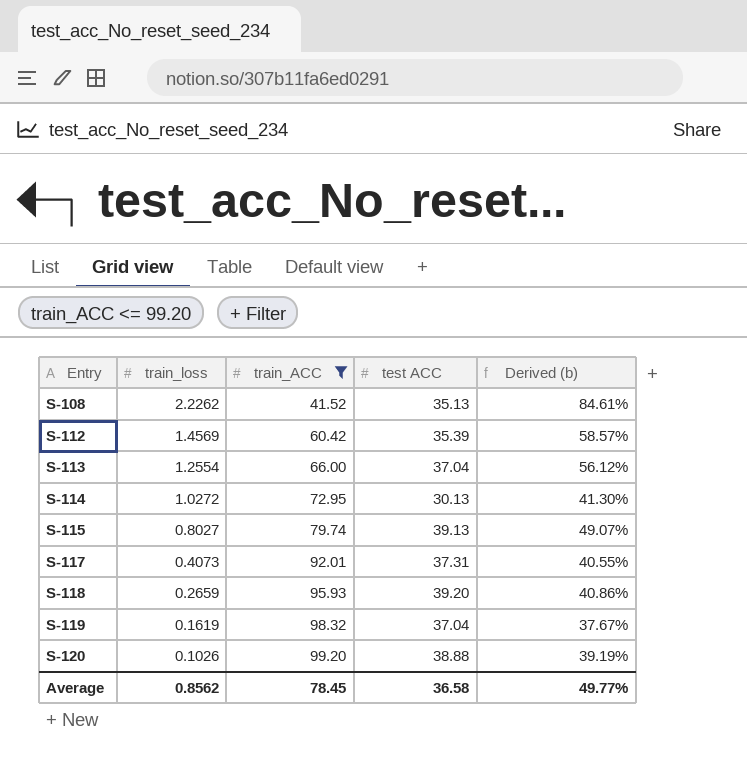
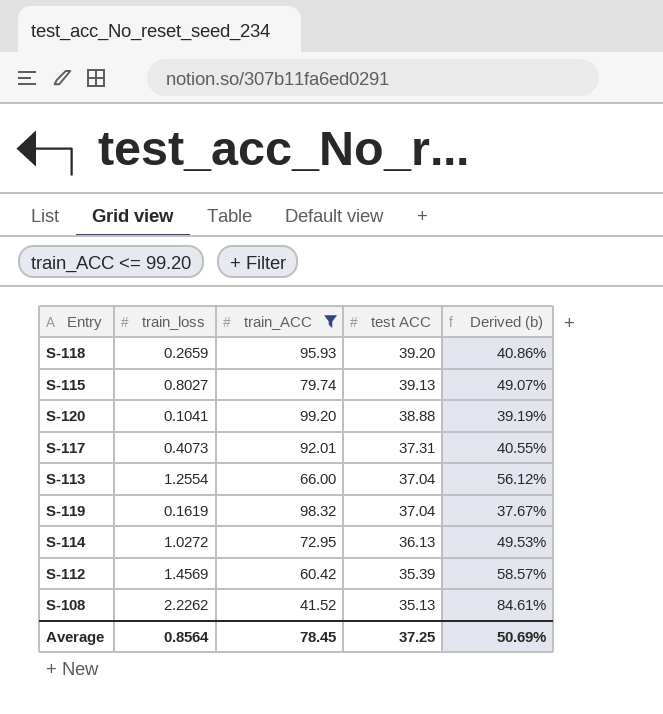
row order: Entry ascending -> test ACC descending
S-120 | train_loss: 0.1026 -> 0.1041
S-114 | test ACC: 30.13 -> 36.13
S-114 | Derived (b): 41.30% -> 49.53%
Average | train_loss: 0.8562 -> 0.8564
Average | test ACC: 36.58 -> 37.25
Average | Derived (b): 49.77% -> 50.69%

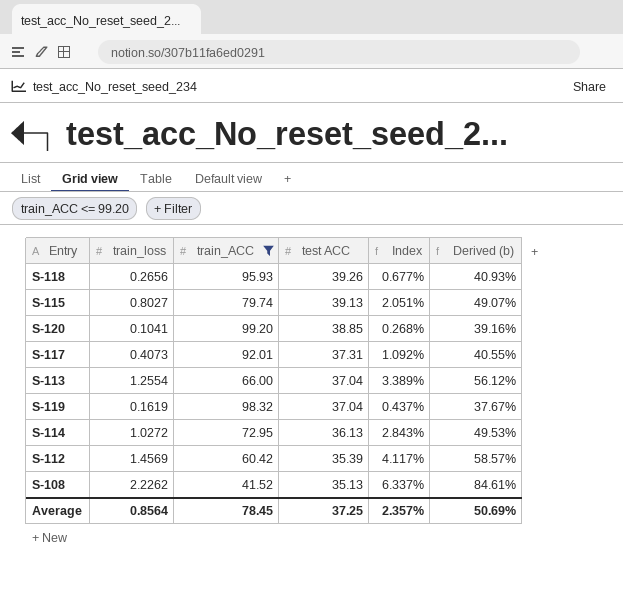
column Index | formula: none -> [train_loss] / [test ACC]
S-118 | train_loss: 0.2659 -> 0.2656
S-118 | test ACC: 39.20 -> 39.26
S-118 | Derived (b): 40.86% -> 40.93%
S-120 | test ACC: 38.88 -> 38.85
S-120 | Derived (b): 39.19% -> 39.16%

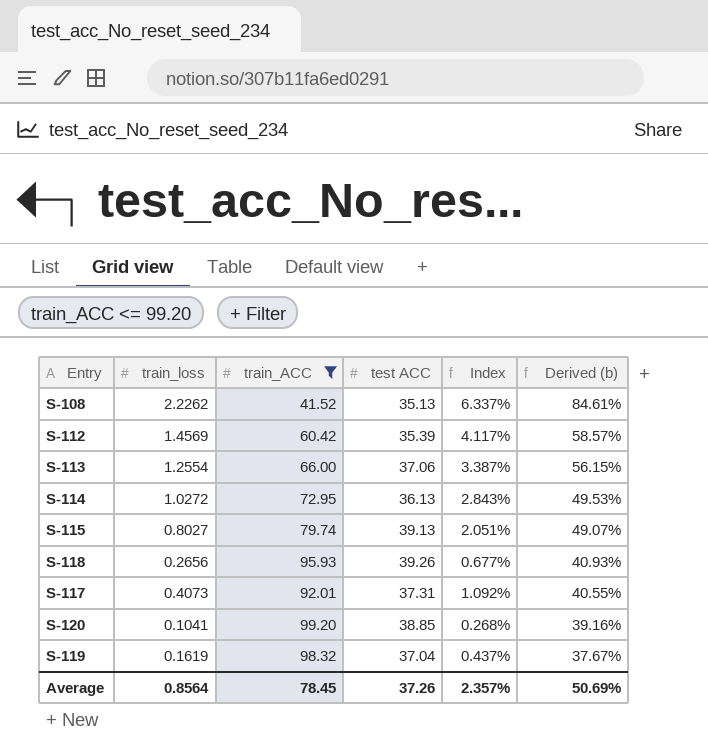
row order: test ACC descending -> Derived (b) descending
S-113 | test ACC: 37.04 -> 37.06
S-113 | Index: 3.389% -> 3.387%
S-113 | Derived (b): 56.12% -> 56.15%
Average | test ACC: 37.25 -> 37.26

